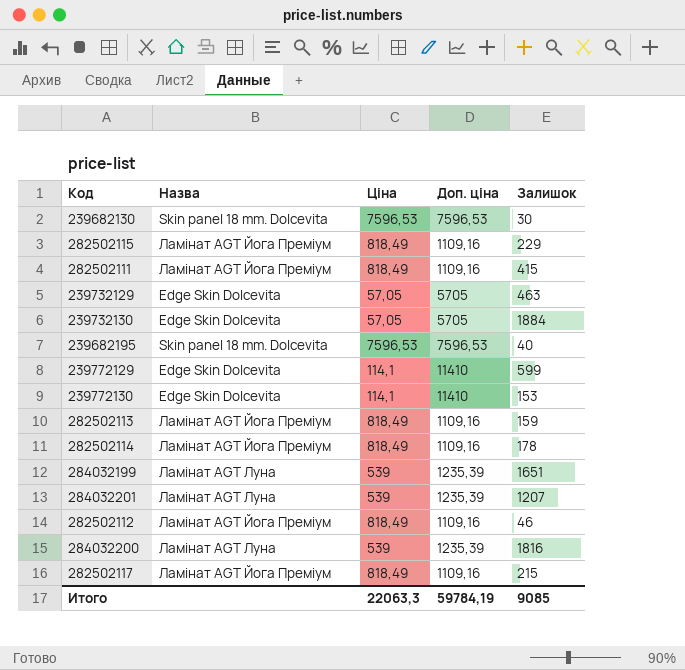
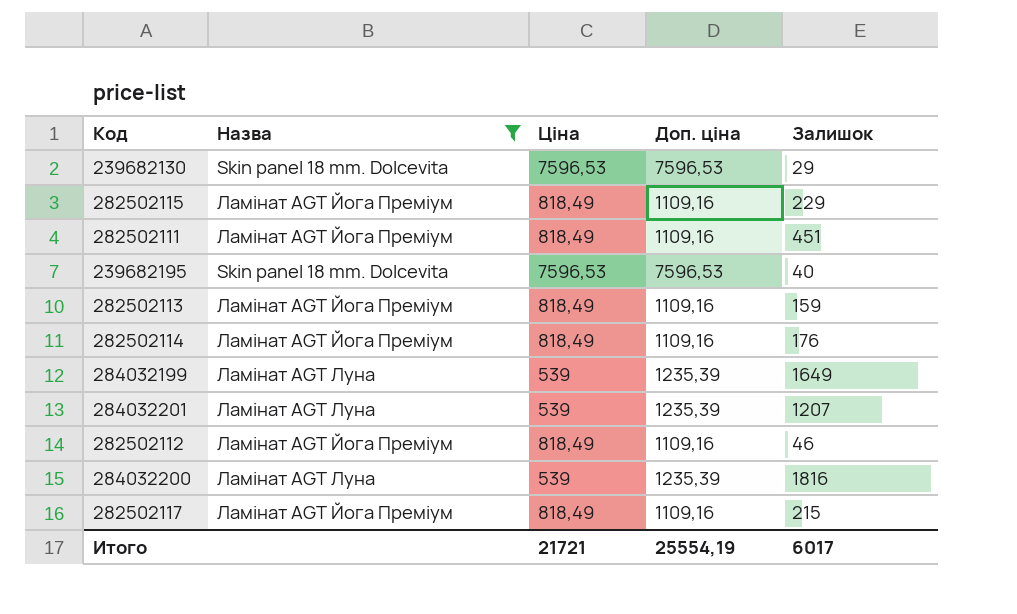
filter: none -> Назва != Edge Skin Dolcevita
239682130 | Залишок: 30 -> 29
282502111 | Залишок: 415 -> 451
282502114 | Залишок: 178 -> 176
284032199 | Залишок: 1651 -> 1649
Итого | Ціна: 22063,3 -> 21721
Итого | Доп. ціна: 59784,19 -> 25554,19
Итого | Залишок: 9085 -> 6017

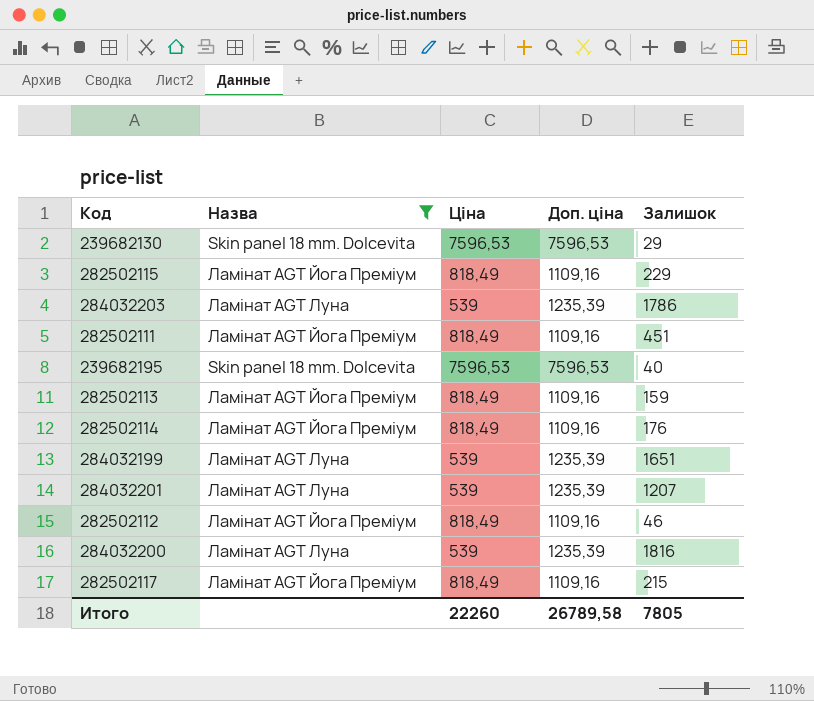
row 284032203: none -> Ламінат AGT Луна | 539 | 1235,39 | 1786
284032199 | Залишок: 1649 -> 1651
Итого | Ціна: 21721 -> 22260
Итого | Доп. ціна: 25554,19 -> 26789,58
Итого | Залишок: 6017 -> 7805

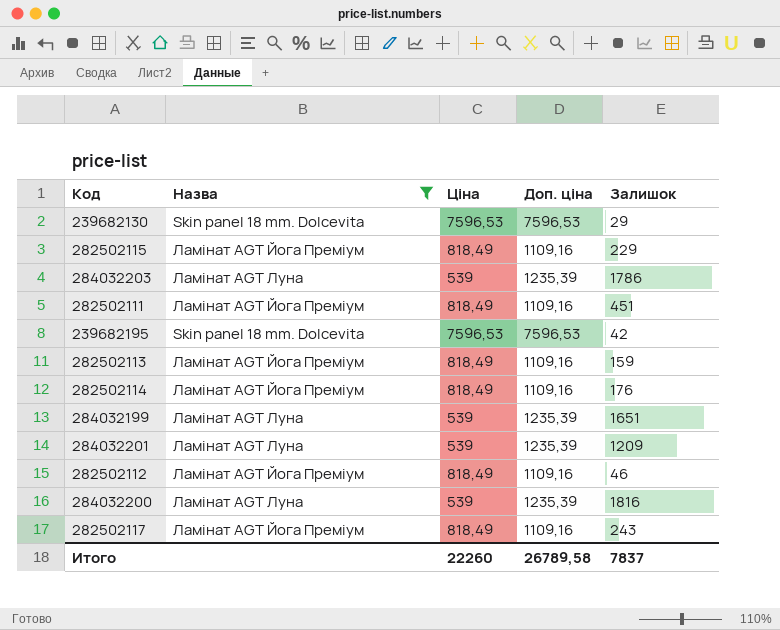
239682195 | Залишок: 40 -> 42
284032201 | Залишок: 1207 -> 1209
282502117 | Залишок: 215 -> 243
Итого | Залишок: 7805 -> 7837

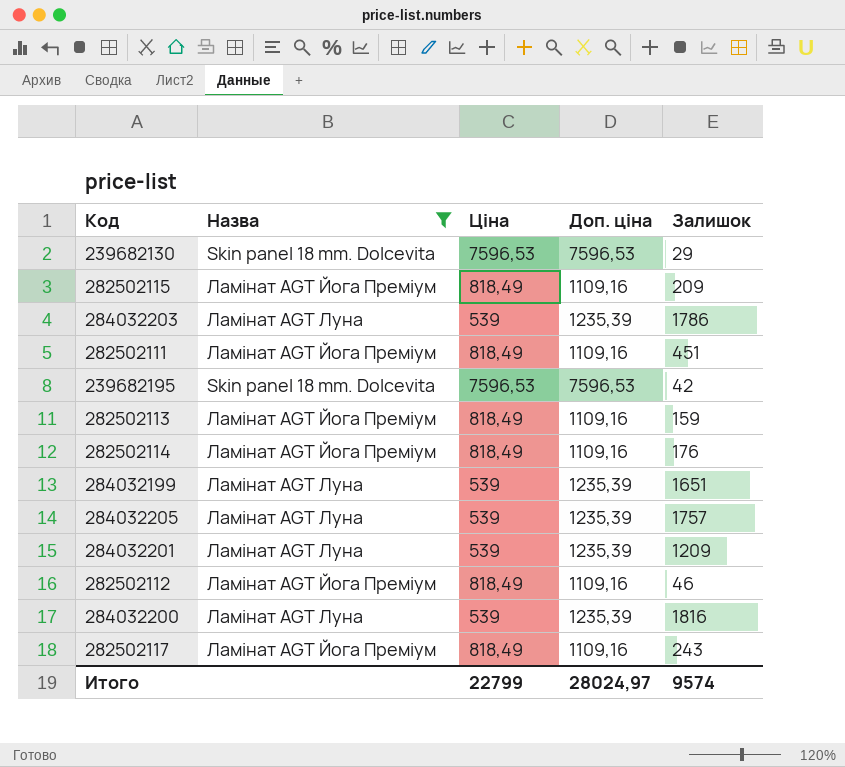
282502115 | Залишок: 229 -> 209
row 284032205: none -> Ламінат AGT Луна | 539 | 1235,39 | 1757
Итого | Ціна: 22260 -> 22799
Итого | Доп. ціна: 26789,58 -> 28024,97
Итого | Залишок: 7837 -> 9574

